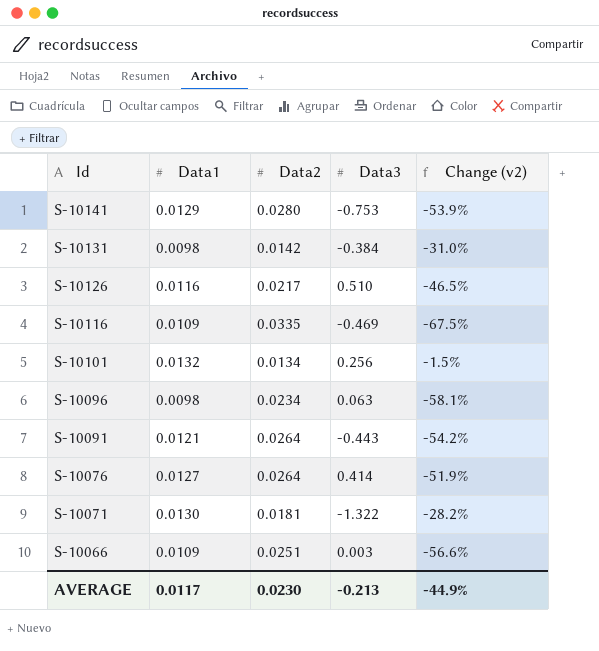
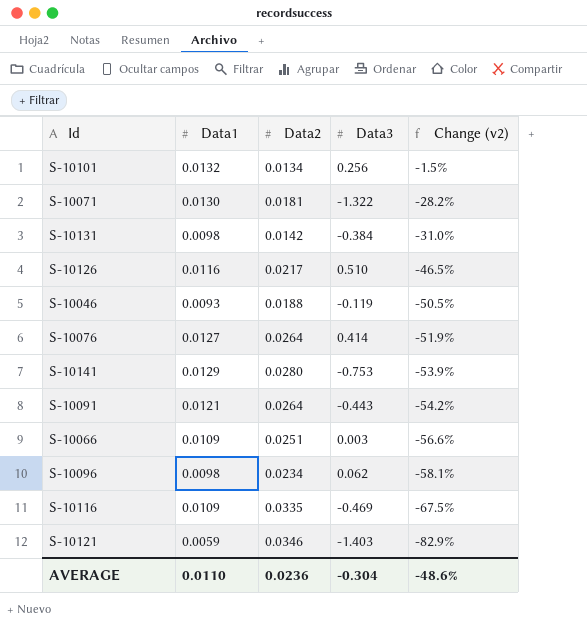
row order: Id descending -> Change (v2) descending
row S-10046: none -> 0.0093 | 0.0188 | -0.119 | -50.5%
S-10096 | Data3: 0.063 -> 0.062
row S-10121: none -> 0.0059 | 0.0346 | -1.403 | -82.9%
AVERAGE | Data1: 0.0117 -> 0.0110
AVERAGE | Data2: 0.0230 -> 0.0236
AVERAGE | Data3: -0.213 -> -0.304
AVERAGE | Change (v2): -44.9% -> -48.6%

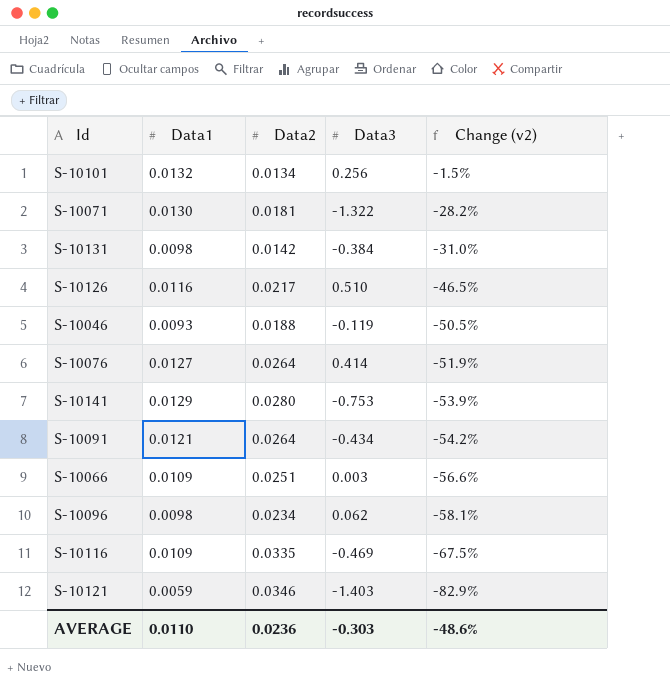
S-10091 | Data3: -0.443 -> -0.434
AVERAGE | Data3: -0.304 -> -0.303

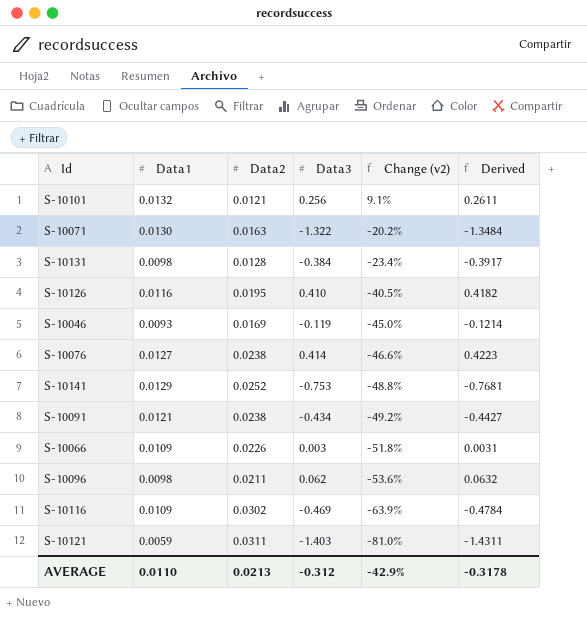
column Derived | formula: none -> [Data3] * 1.02
S-10101 | Data2: 0.0134 -> 0.0121
S-10101 | Change (v2): -1.5% -> 9.1%
S-10071 | Data2: 0.0181 -> 0.0163
S-10071 | Change (v2): -28.2% -> -20.2%
S-10131 | Data2: 0.0142 -> 0.0128
S-10131 | Change (v2): -31.0% -> -23.4%
S-10126 | Data2: 0.0217 -> 0.0195
S-10126 | Data3: 0.510 -> 0.410
S-10126 | Change (v2): -46.5% -> -40.5%
S-10046 | Data2: 0.0188 -> 0.0169
S-10046 | Change (v2): -50.5% -> -45.0%
S-10076 | Data2: 0.0264 -> 0.0238
S-10076 | Change (v2): -51.9% -> -46.6%
S-10141 | Data2: 0.0280 -> 0.0252
S-10141 | Change (v2): -53.9% -> -48.8%
S-10091 | Data2: 0.0264 -> 0.0238
S-10091 | Change (v2): -54.2% -> -49.2%
S-10066 | Data2: 0.0251 -> 0.0226
S-10066 | Change (v2): -56.6% -> -51.8%
S-10096 | Data2: 0.0234 -> 0.0211
S-10096 | Change (v2): -58.1% -> -53.6%
S-10116 | Data2: 0.0335 -> 0.0302
S-10116 | Change (v2): -67.5% -> -63.9%
S-10121 | Data2: 0.0346 -> 0.0311
S-10121 | Change (v2): -82.9% -> -81.0%
AVERAGE | Data2: 0.0236 -> 0.0213
AVERAGE | Data3: -0.303 -> -0.312
AVERAGE | Change (v2): -48.6% -> -42.9%

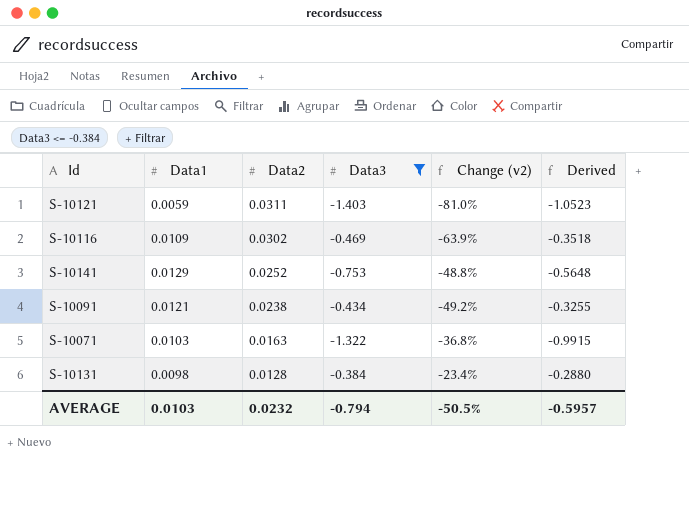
filter: none -> Data3 <= -0.384
row order: Change (v2) descending -> Data2 descending
column Derived | formula: [Data3] * 1.02 -> [Data3] * 0.75
S-10071 | Data1: 0.0130 -> 0.0103
S-10071 | Change (v2): -20.2% -> -36.8%
AVERAGE | Data1: 0.0110 -> 0.0103
AVERAGE | Data2: 0.0213 -> 0.0232
AVERAGE | Data3: -0.312 -> -0.794
AVERAGE | Change (v2): -42.9% -> -50.5%
AVERAGE | Derived: -0.3178 -> -0.5957

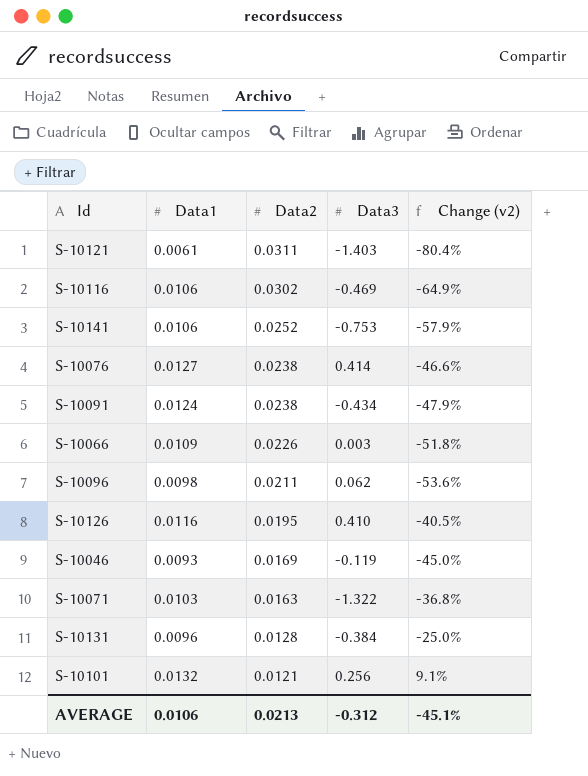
filter: Data3 <= -0.384 -> none
column Derived | formula: [Data3] * 0.75 -> none
S-10121 | Data1: 0.0059 -> 0.0061
S-10121 | Change (v2): -81.0% -> -80.4%
S-10116 | Data1: 0.0109 -> 0.0106
S-10116 | Change (v2): -63.9% -> -64.9%
S-10141 | Data1: 0.0129 -> 0.0106
S-10141 | Change (v2): -48.8% -> -57.9%
S-10091 | Data1: 0.0121 -> 0.0124
S-10091 | Change (v2): -49.2% -> -47.9%
S-10131 | Data1: 0.0098 -> 0.0096
S-10131 | Change (v2): -23.4% -> -25.0%
AVERAGE | Data1: 0.0103 -> 0.0106
AVERAGE | Data2: 0.0232 -> 0.0213
AVERAGE | Data3: -0.794 -> -0.312
AVERAGE | Change (v2): -50.5% -> -45.1%

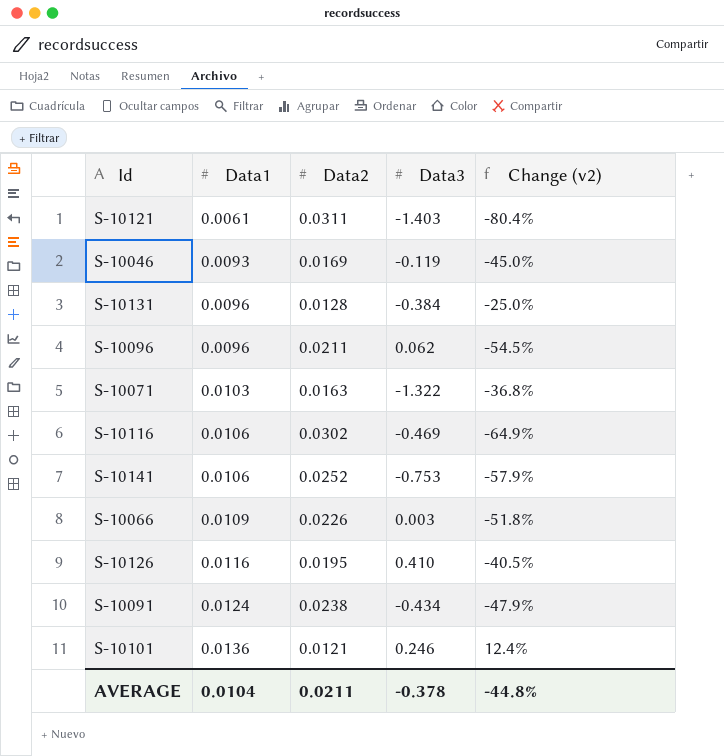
row order: Data2 descending -> Data1 ascending
row S-10076: 0.0127 | 0.0238 | 0.414 | -46.6% -> none
S-10096 | Data1: 0.0098 -> 0.0096
S-10096 | Change (v2): -53.6% -> -54.5%
S-10101 | Data1: 0.0132 -> 0.0136
S-10101 | Data3: 0.256 -> 0.246
S-10101 | Change (v2): 9.1% -> 12.4%
AVERAGE | Data1: 0.0106 -> 0.0104
AVERAGE | Data2: 0.0213 -> 0.0211
AVERAGE | Data3: -0.312 -> -0.378
AVERAGE | Change (v2): -45.1% -> -44.8%

